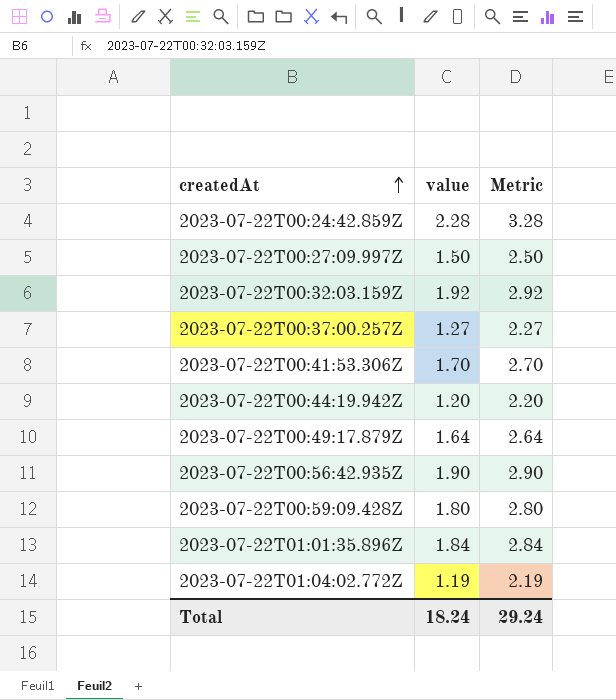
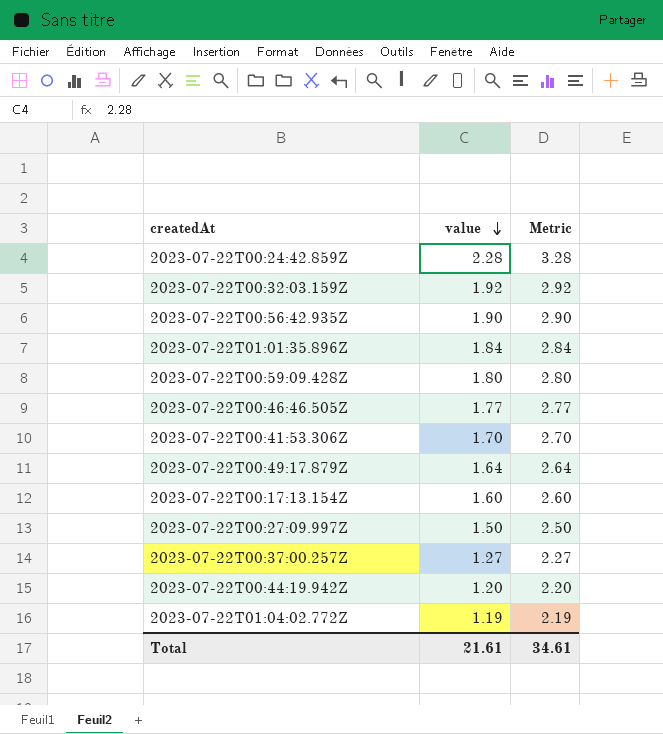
row order: createdAt ascending -> value descending
row 2023-07-22T00:46:46.505Z: none -> 1.77 | 2.77
row 2023-07-22T00:17:13.154Z: none -> 1.60 | 2.60
Total | value: 18.24 -> 21.61
Total | Metric: 29.24 -> 34.61

